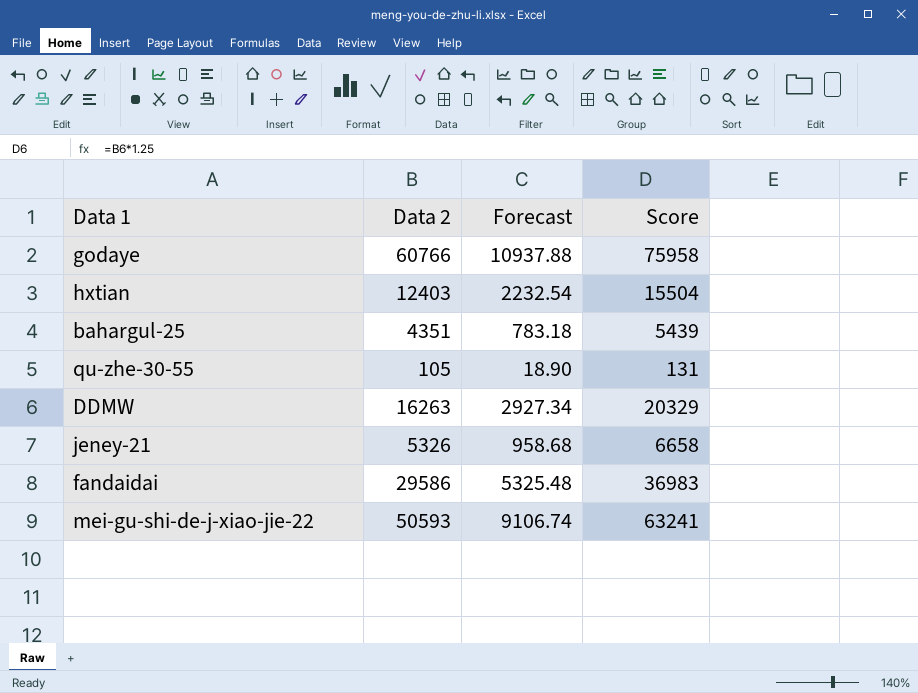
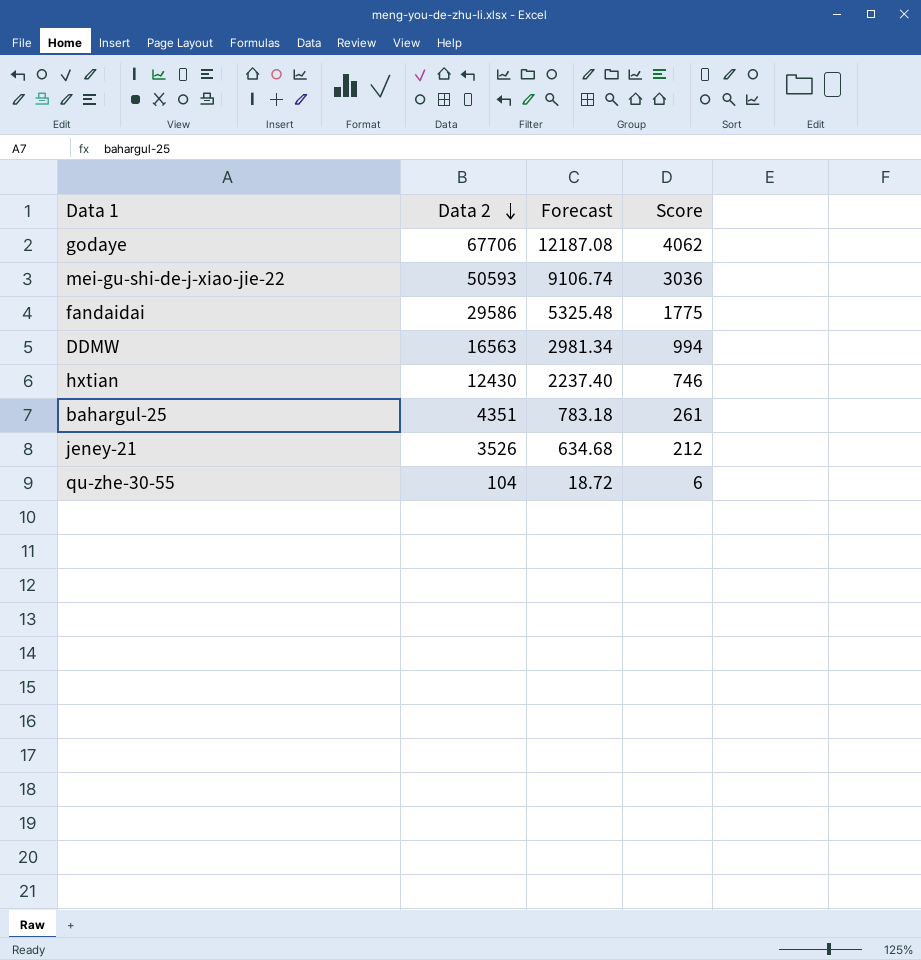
row order: none -> Data 2 descending
column Score | formula: [Data 2] * 1.25 -> [Data 2] * 0.06
godaye | Data 2: 60766 -> 67706
godaye | Forecast: 10937.88 -> 12187.08
DDMW | Data 2: 16263 -> 16563
DDMW | Forecast: 2927.34 -> 2981.34
hxtian | Data 2: 12403 -> 12430
hxtian | Forecast: 2232.54 -> 2237.40
jeney-21 | Data 2: 5326 -> 3526
jeney-21 | Forecast: 958.68 -> 634.68
qu-zhe-30-55 | Data 2: 105 -> 104
qu-zhe-30-55 | Forecast: 18.90 -> 18.72

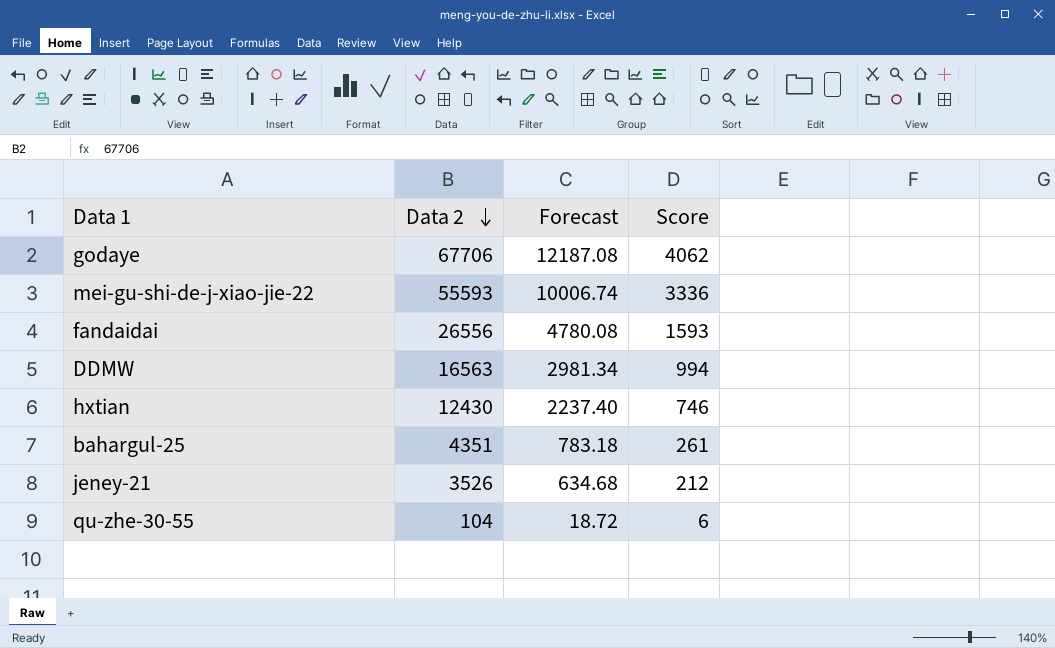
mei-gu-shi-de-j-xiao-jie-22 | Data 2: 50593 -> 55593
mei-gu-shi-de-j-xiao-jie-22 | Forecast: 9106.74 -> 10006.74
mei-gu-shi-de-j-xiao-jie-22 | Score: 3036 -> 3336
fandaidai | Data 2: 29586 -> 26556
fandaidai | Forecast: 5325.48 -> 4780.08
fandaidai | Score: 1775 -> 1593

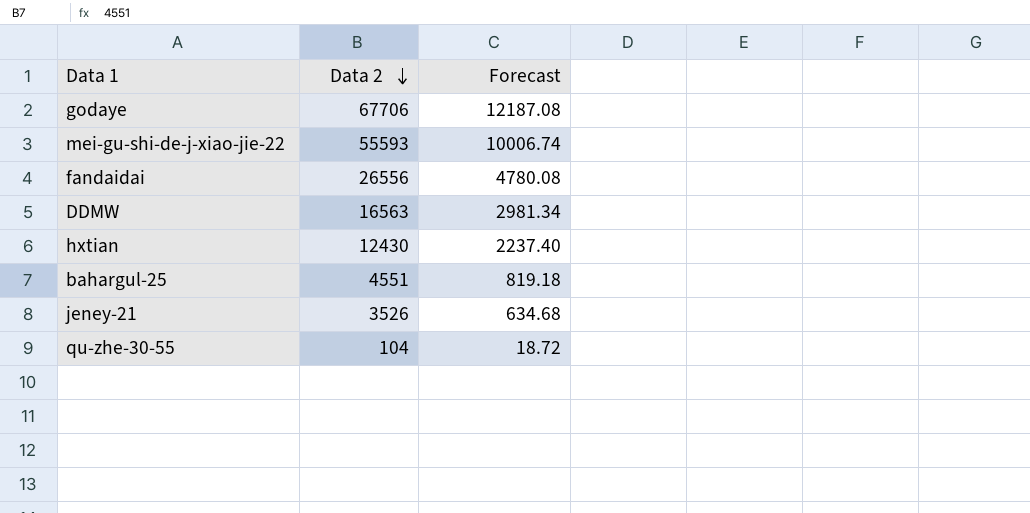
column Score | formula: [Data 2] * 0.06 -> none
bahargul-25 | Data 2: 4351 -> 4551
bahargul-25 | Forecast: 783.18 -> 819.18

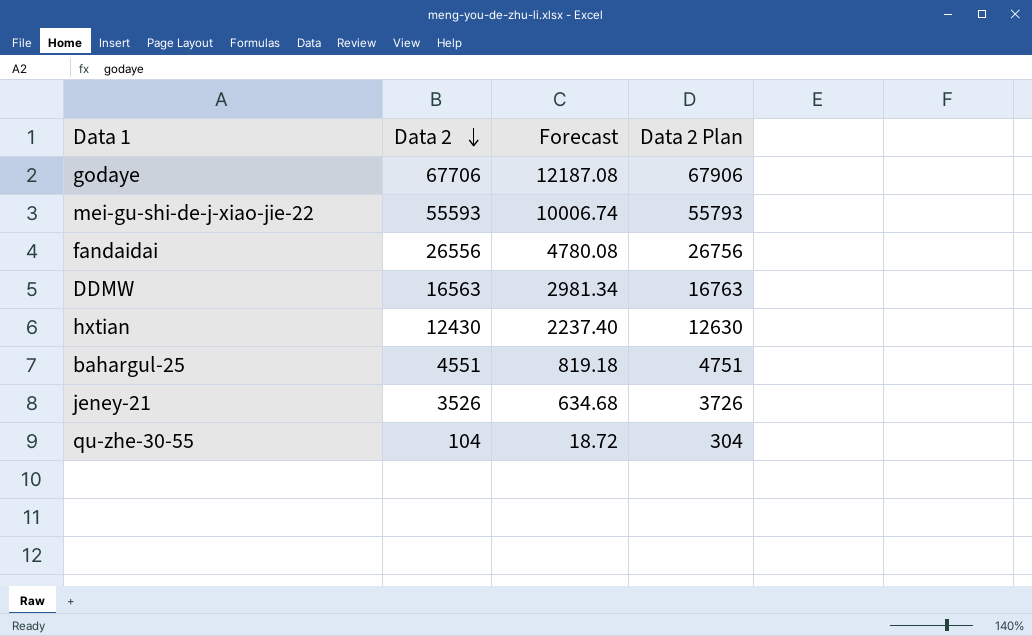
column Data 2 Plan | formula: none -> [Data 2] + 200

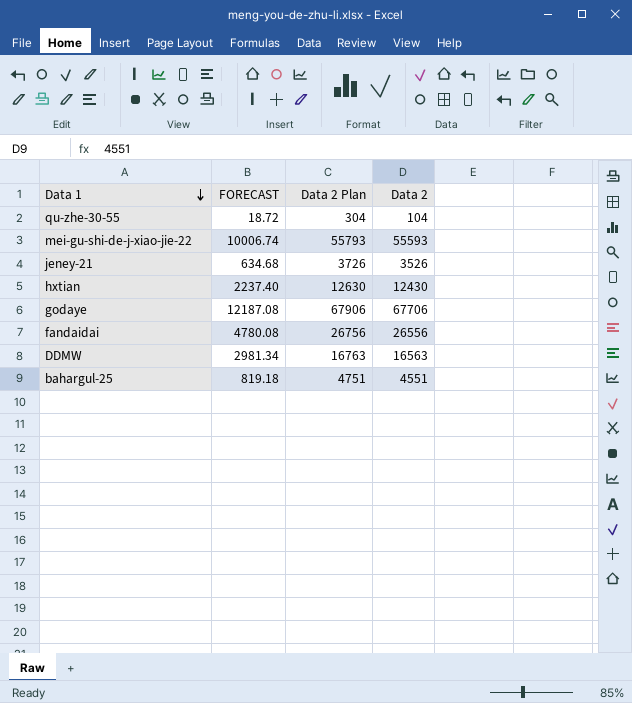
row order: Data 2 descending -> Data 1 descending
column name: Forecast -> FORECAST
column Data 2 | position: 2 -> 4

